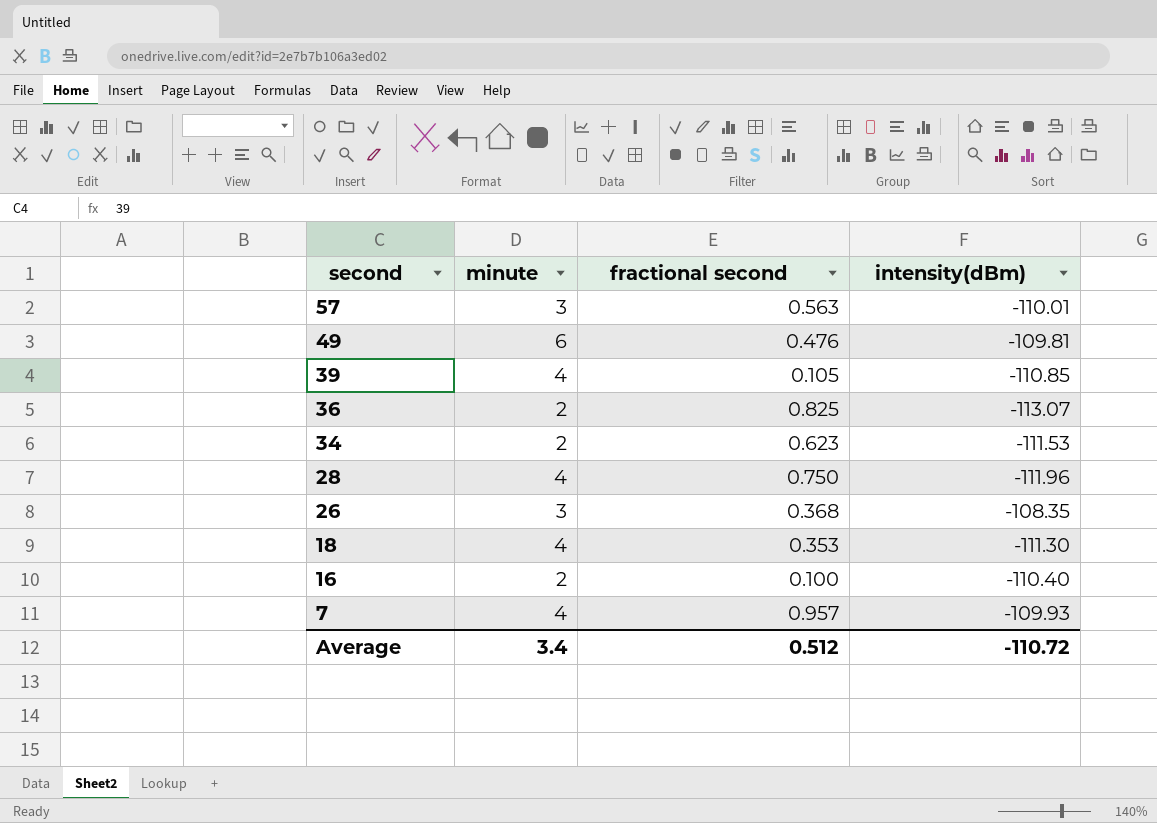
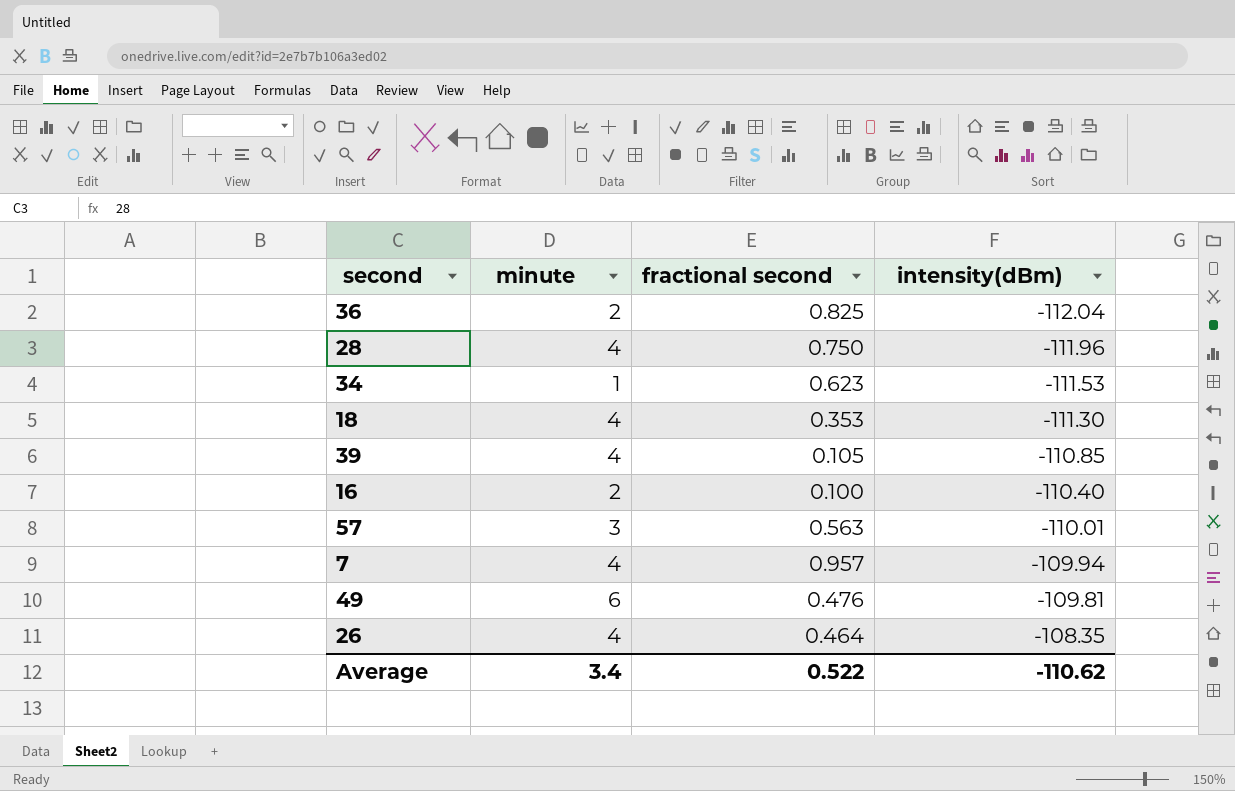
row order: second descending -> intensity(dBm) ascending
36 | intensity(dBm): -113.07 -> -112.04
34 | minute: 2 -> 1
7 | intensity(dBm): -109.93 -> -109.94
26 | minute: 3 -> 4
26 | fractional second: 0.368 -> 0.464
Average | fractional second: 0.512 -> 0.522
Average | intensity(dBm): -110.72 -> -110.62

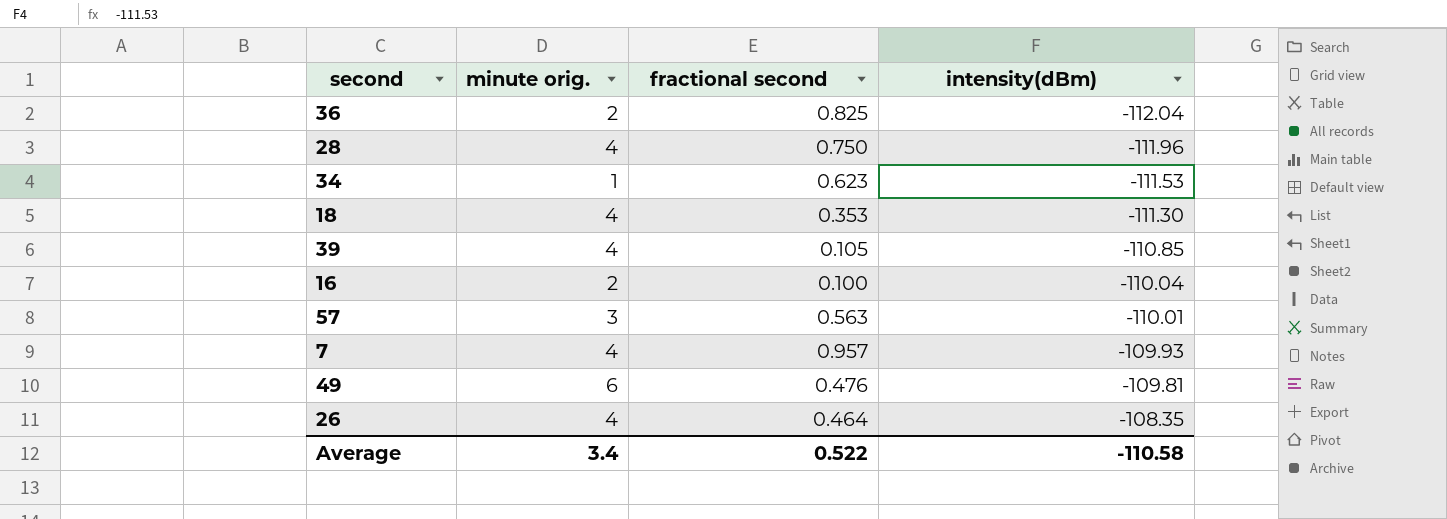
column name: minute -> minute orig.
16 | intensity(dBm): -110.40 -> -110.04
7 | intensity(dBm): -109.94 -> -109.93
Average | intensity(dBm): -110.62 -> -110.58

